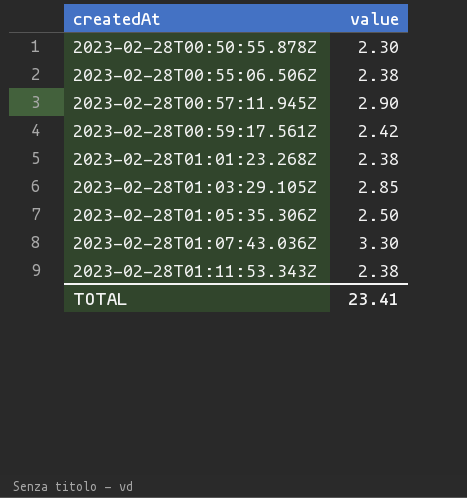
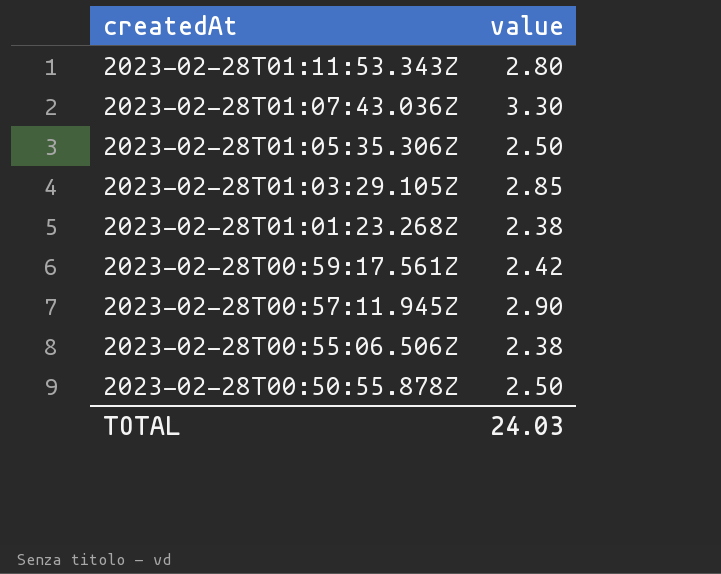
row order: createdAt ascending -> createdAt descending
2023-02-28T01:11:53.343Z | value: 2.38 -> 2.80
2023-02-28T00:50:55.878Z | value: 2.30 -> 2.50
TOTAL | value: 23.41 -> 24.03

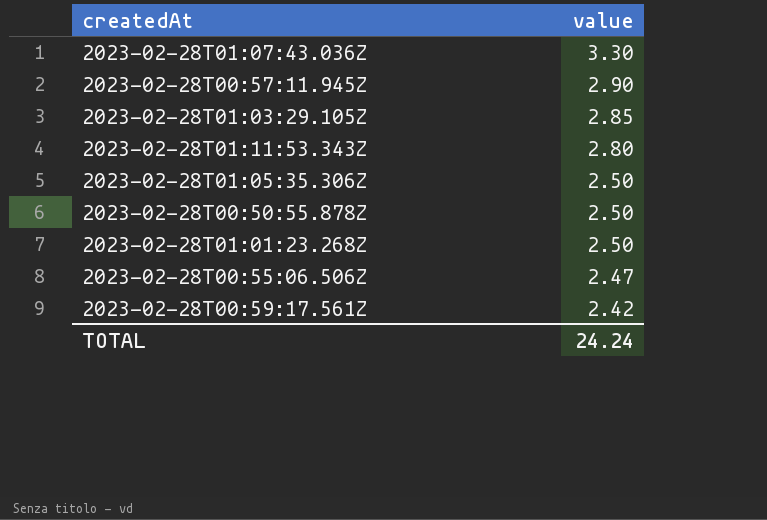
row order: createdAt descending -> value descending
2023-02-28T01:01:23.268Z | value: 2.38 -> 2.50
2023-02-28T00:55:06.506Z | value: 2.38 -> 2.47
TOTAL | value: 24.03 -> 24.24

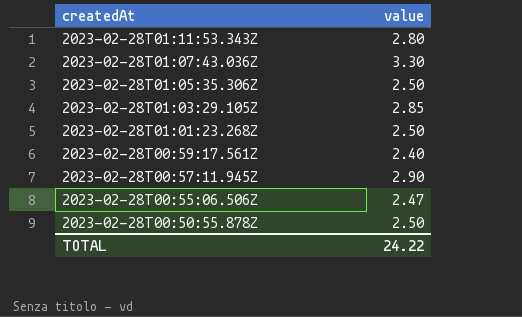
row order: value descending -> createdAt descending
2023-02-28T00:59:17.561Z | value: 2.42 -> 2.40
TOTAL | value: 24.24 -> 24.22

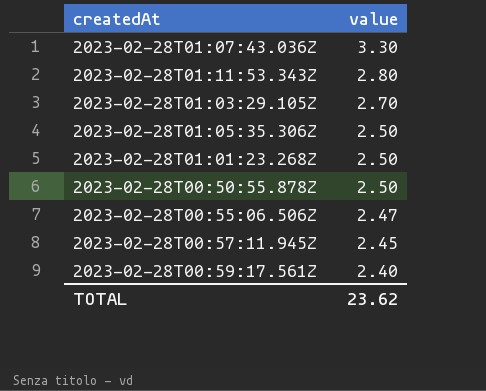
row order: createdAt descending -> value descending
2023-02-28T01:03:29.105Z | value: 2.85 -> 2.70
2023-02-28T00:57:11.945Z | value: 2.90 -> 2.45
TOTAL | value: 24.22 -> 23.62

